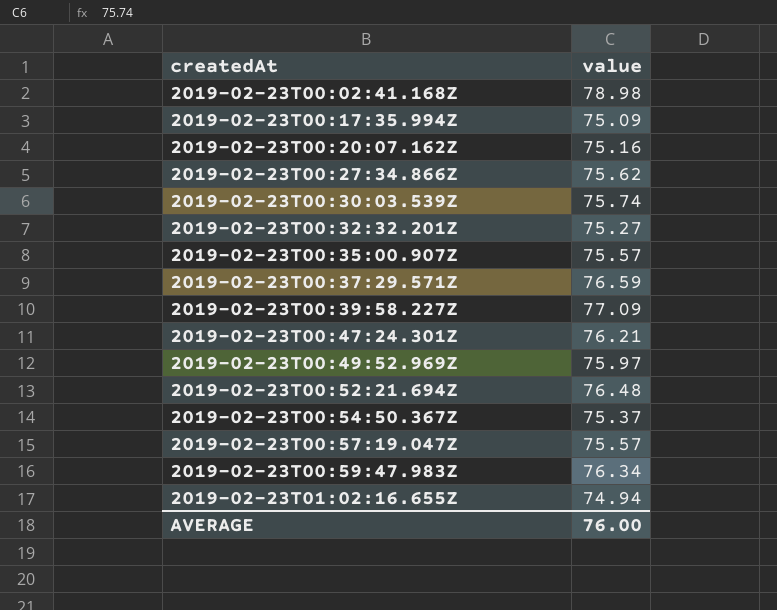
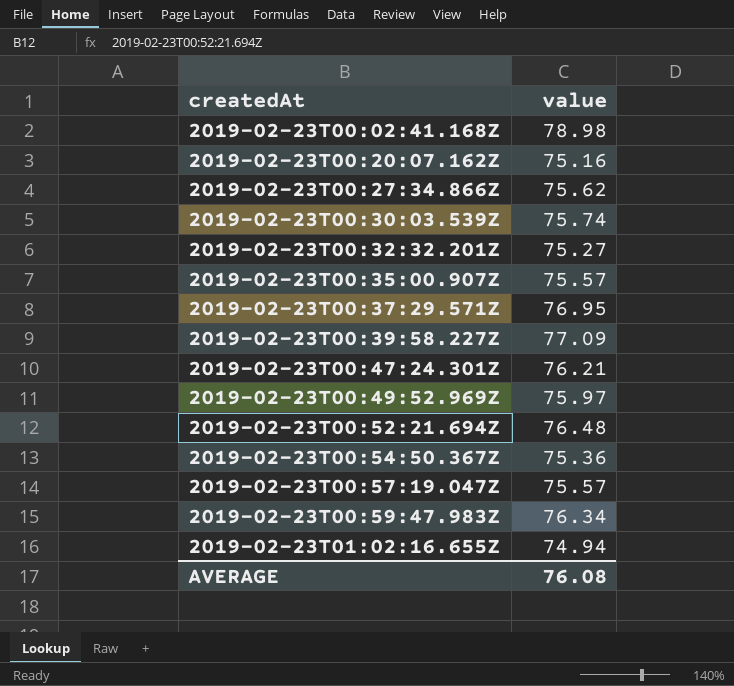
row 2019-02-23T00:17:35.994Z: 75.09 -> none
2019-02-23T00:37:29.571Z | value: 76.59 -> 76.95
2019-02-23T00:54:50.367Z | value: 75.37 -> 75.36
AVERAGE | value: 76.00 -> 76.08

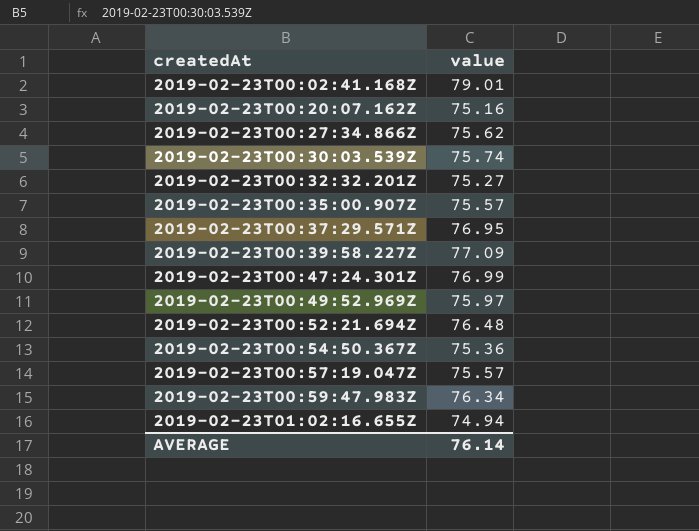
2019-02-23T00:02:41.168Z | value: 78.98 -> 79.01
2019-02-23T00:47:24.301Z | value: 76.21 -> 76.99
AVERAGE | value: 76.08 -> 76.14

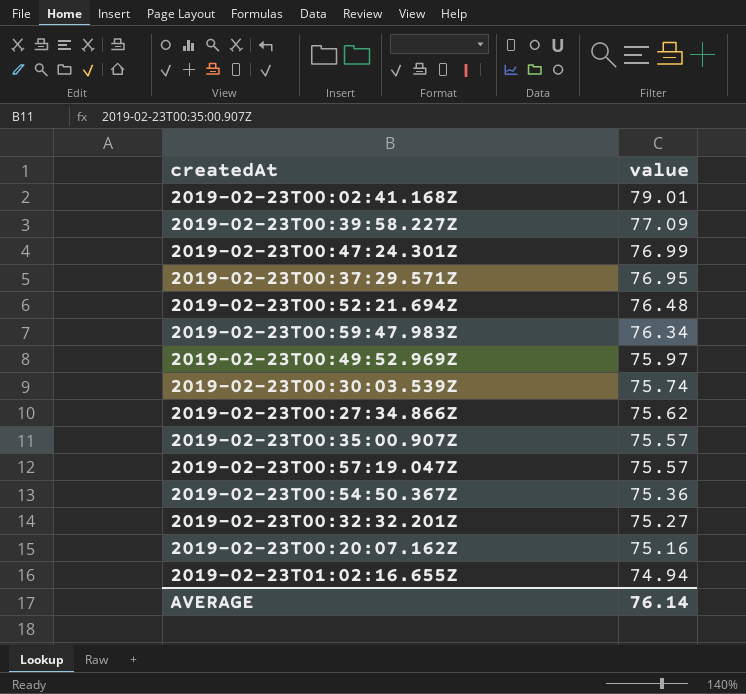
row order: createdAt ascending -> value descending

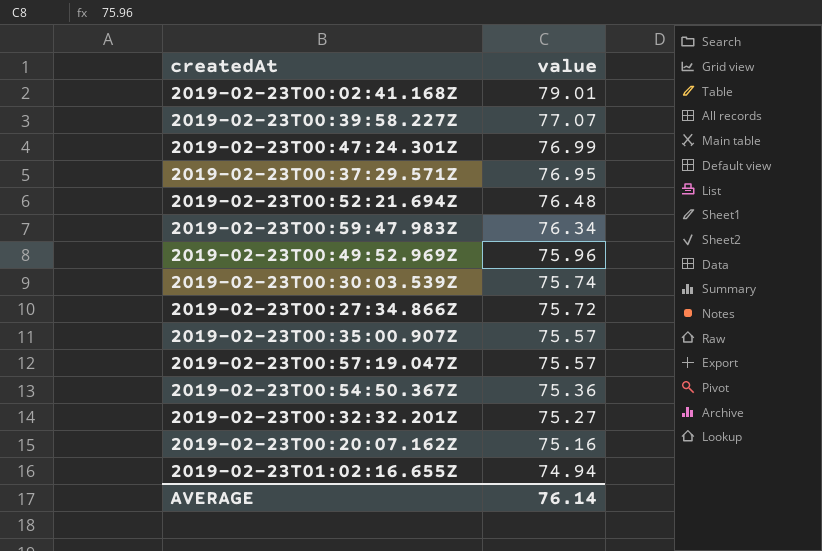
2019-02-23T00:39:58.227Z | value: 77.09 -> 77.07
2019-02-23T00:49:52.969Z | value: 75.97 -> 75.96
2019-02-23T00:27:34.866Z | value: 75.62 -> 75.72

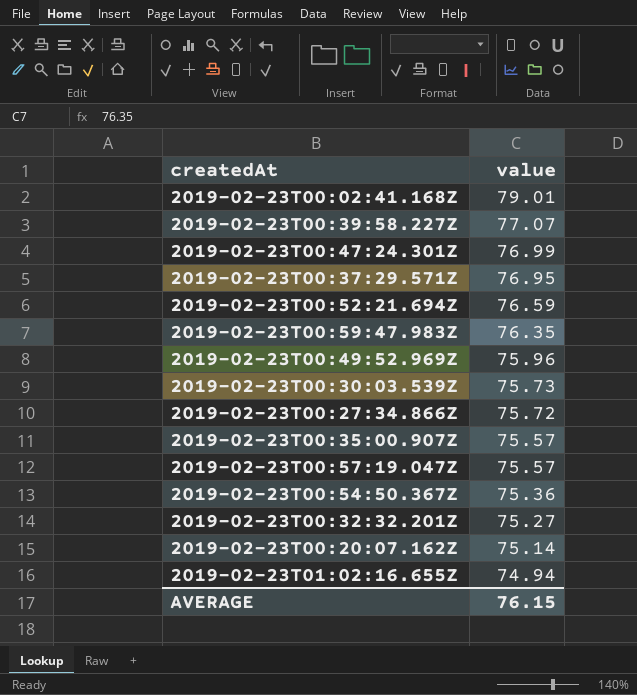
2019-02-23T00:52:21.694Z | value: 76.48 -> 76.59
2019-02-23T00:59:47.983Z | value: 76.34 -> 76.35
2019-02-23T00:30:03.539Z | value: 75.74 -> 75.73
2019-02-23T00:20:07.162Z | value: 75.16 -> 75.14
AVERAGE | value: 76.14 -> 76.15

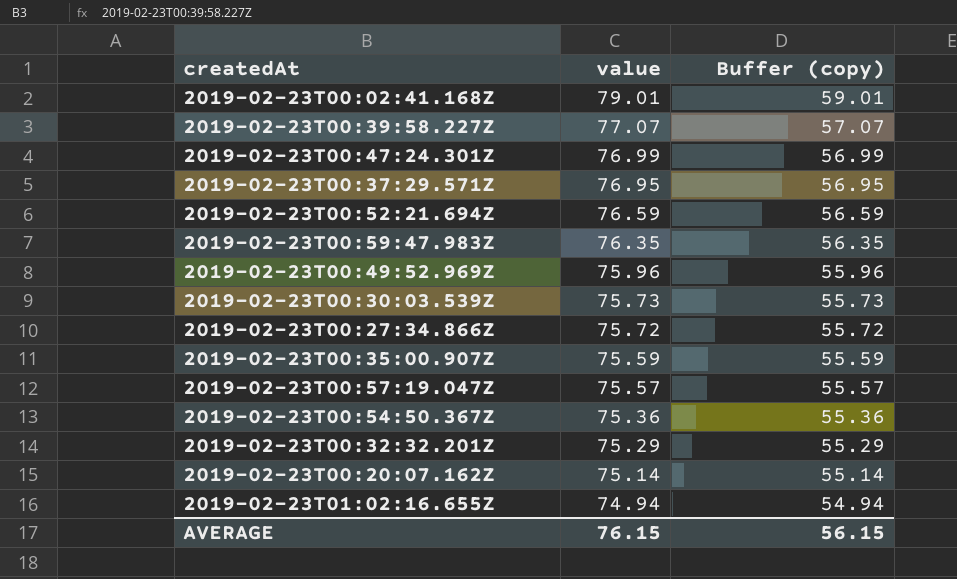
column Buffer (copy) | formula: none -> [value] - 20
2019-02-23T00:35:00.907Z | value: 75.57 -> 75.59
2019-02-23T00:32:32.201Z | value: 75.27 -> 75.29

